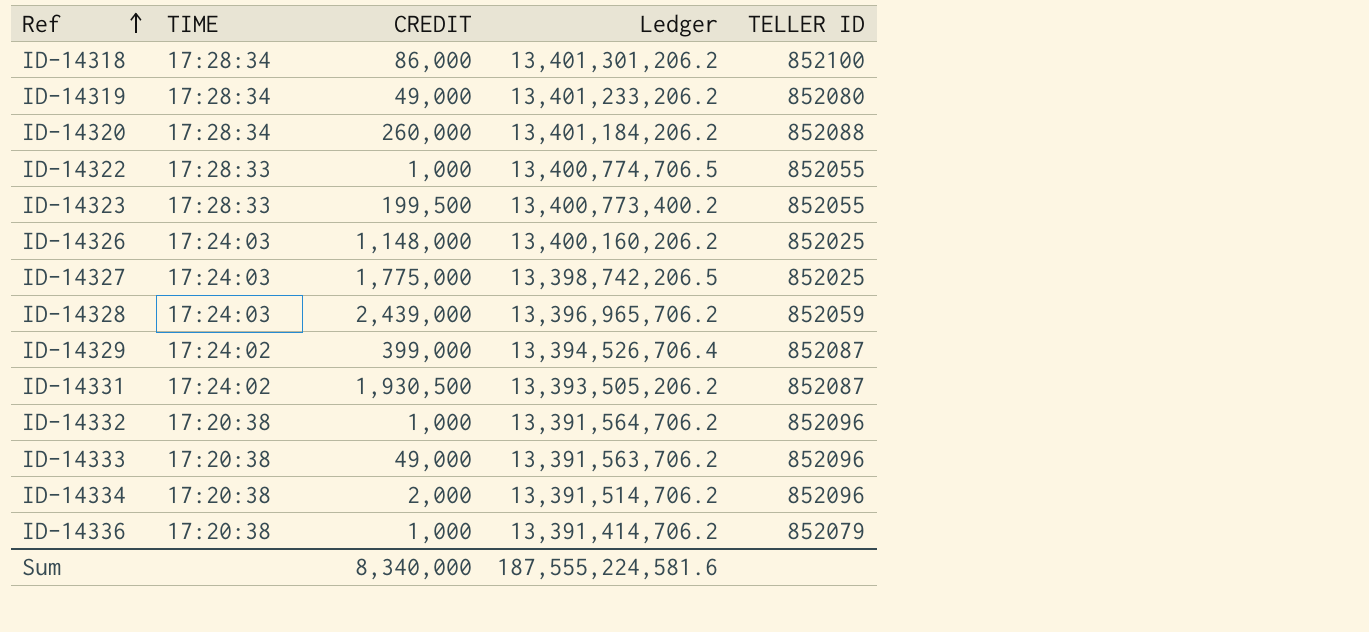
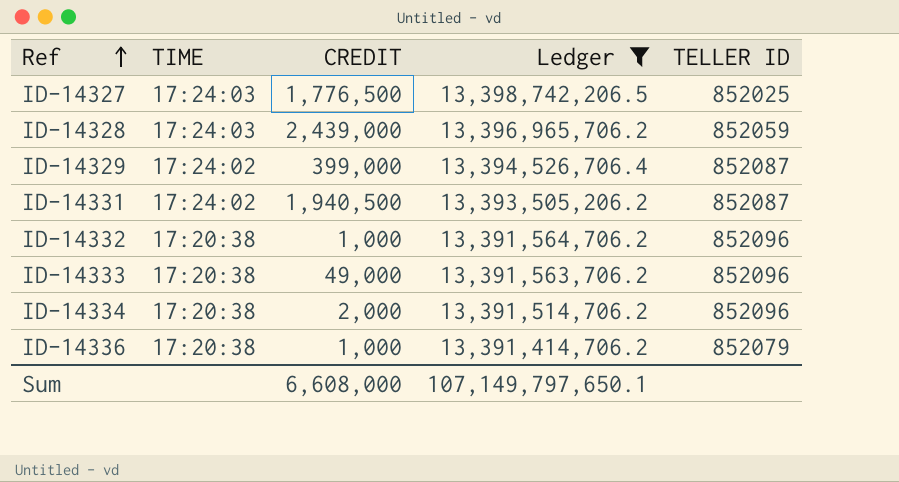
filter: none -> Ledger <= 13,398,742,206.5
ID-14327 | CREDIT: 1,775,000 -> 1,776,500
ID-14331 | CREDIT: 1,930,500 -> 1,940,500
Sum | CREDIT: 8,340,000 -> 6,608,000
Sum | Ledger: 187,555,224,581.6 -> 107,149,797,650.1

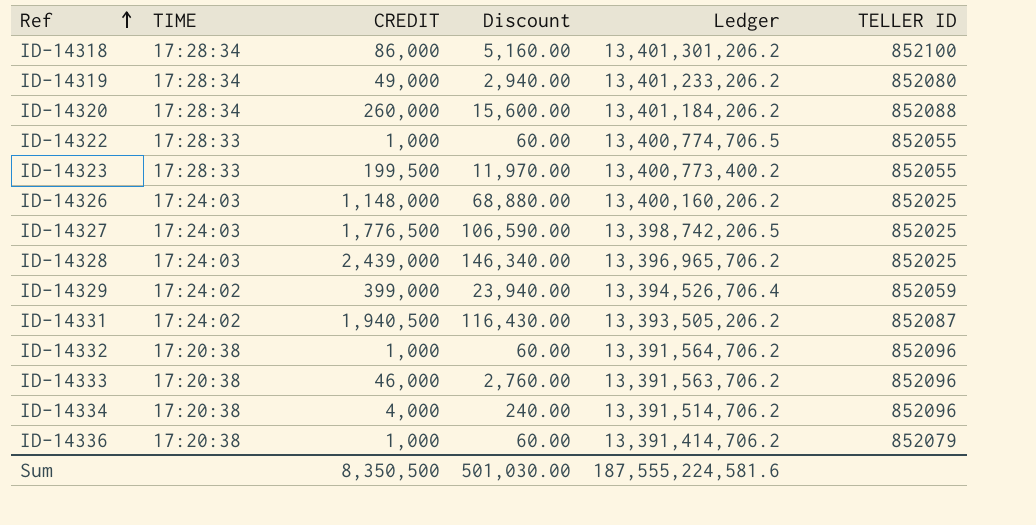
filter: Ledger <= 13,398,742,206.5 -> none
column Discount | formula: none -> [CREDIT] * 0.06
ID-14328 | TELLER ID: 852059 -> 852025
ID-14329 | TELLER ID: 852087 -> 852059
ID-14333 | CREDIT: 49,000 -> 46,000
ID-14334 | CREDIT: 2,000 -> 4,000
Sum | CREDIT: 6,608,000 -> 8,350,500
Sum | Ledger: 107,149,797,650.1 -> 187,555,224,581.6

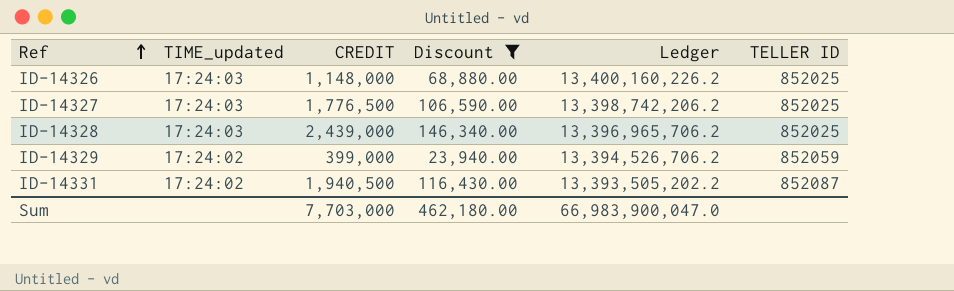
filter: none -> Discount >= 23,940.00
column name: TIME -> TIME_updated
ID-14326 | Ledger: 13,400,160,206.2 -> 13,400,160,226.2
ID-14327 | Ledger: 13,398,742,206.5 -> 13,398,742,206.2
ID-14329 | Ledger: 13,394,526,706.4 -> 13,394,526,706.2
ID-14331 | Ledger: 13,393,505,206.2 -> 13,393,505,202.2
Sum | CREDIT: 8,350,500 -> 7,703,000
Sum | Discount: 501,030.00 -> 462,180.00
Sum | Ledger: 187,555,224,581.6 -> 66,983,900,047.0

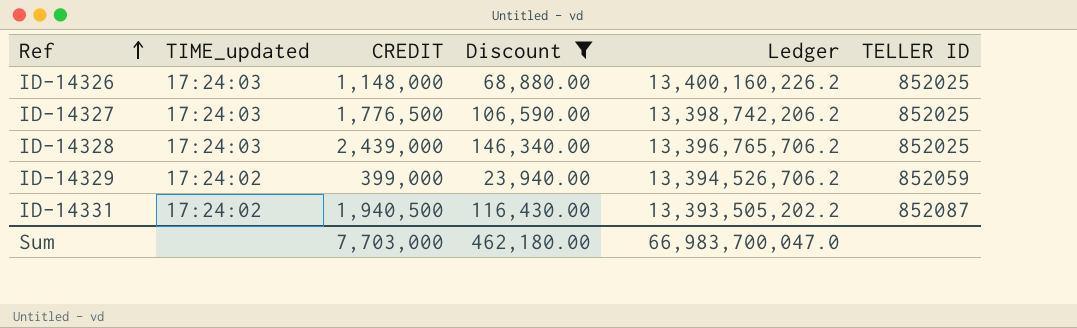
ID-14328 | Ledger: 13,396,965,706.2 -> 13,396,765,706.2
Sum | Ledger: 66,983,900,047.0 -> 66,983,700,047.0

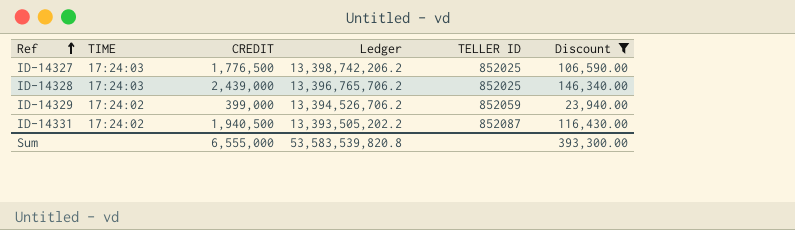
column name: TIME_updated -> TIME
column Discount | position: 4 -> 6
row ID-14326: 17:24:03 | 1,148,000 | 68,880.00 | 13,400,160,226.2 | 852025 -> none
Sum | CREDIT: 7,703,000 -> 6,555,000
Sum | Ledger: 66,983,700,047.0 -> 53,583,539,820.8
Sum | Discount: 462,180.00 -> 393,300.00

